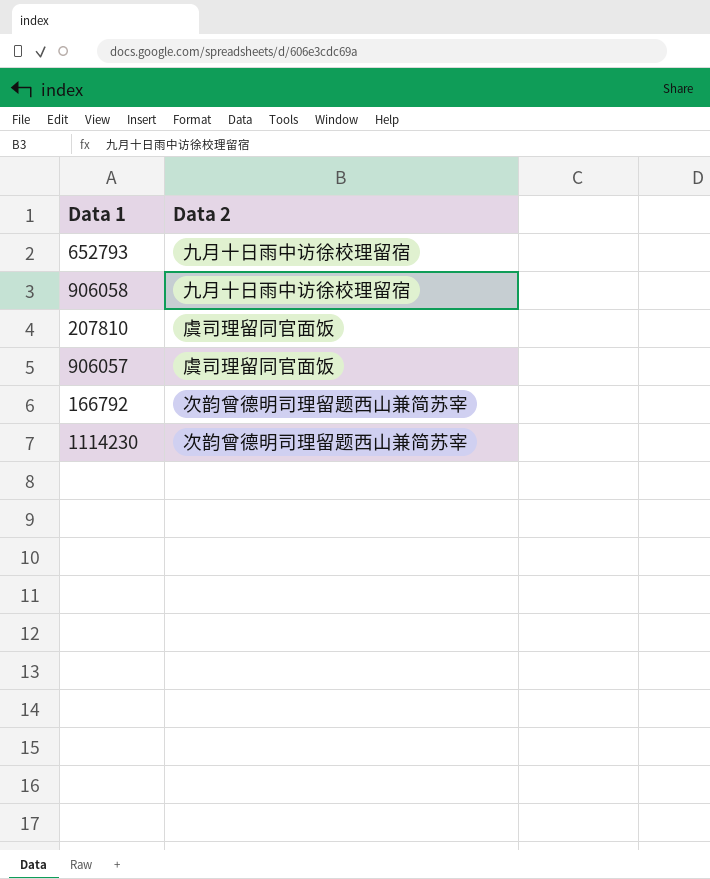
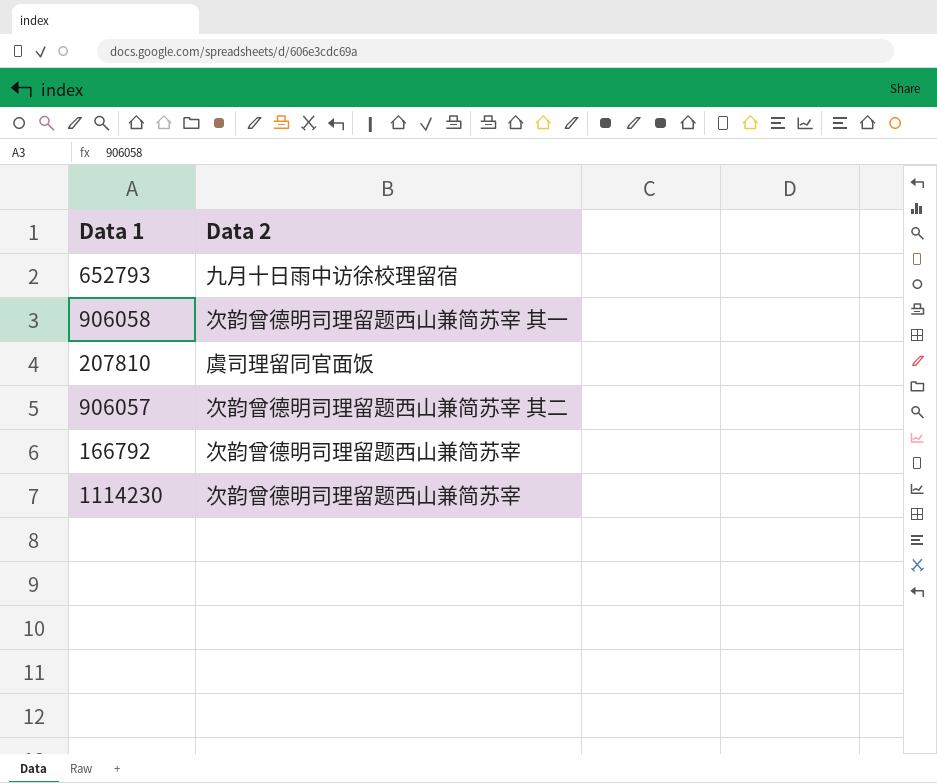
906058 | Data 2: 九月十日雨中访徐校理留宿 -> 次韵曾德明司理留题西山兼简苏宰 其一
906057 | Data 2: 虞司理留同官面饭 -> 次韵曾德明司理留题西山兼简苏宰 其二

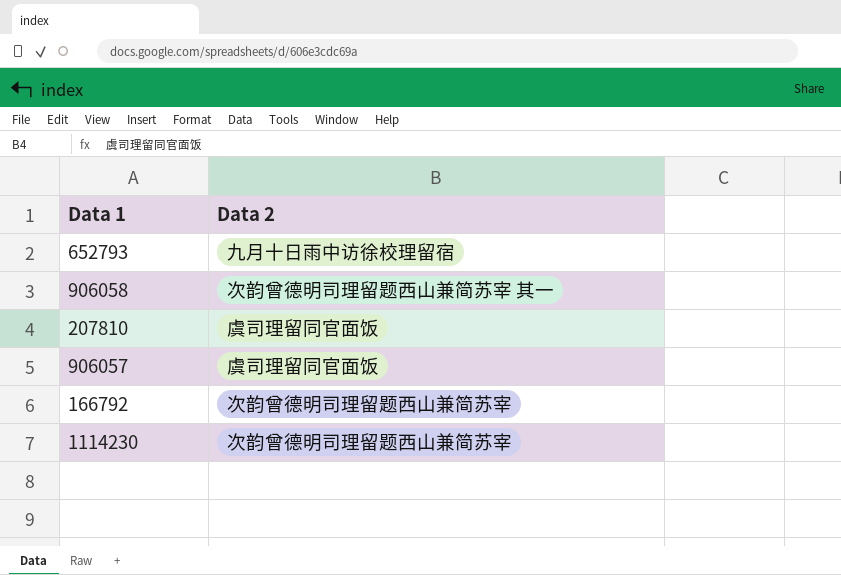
906057 | Data 2: 次韵曾德明司理留题西山兼简苏宰 其二 -> 虞司理留同官面饭

